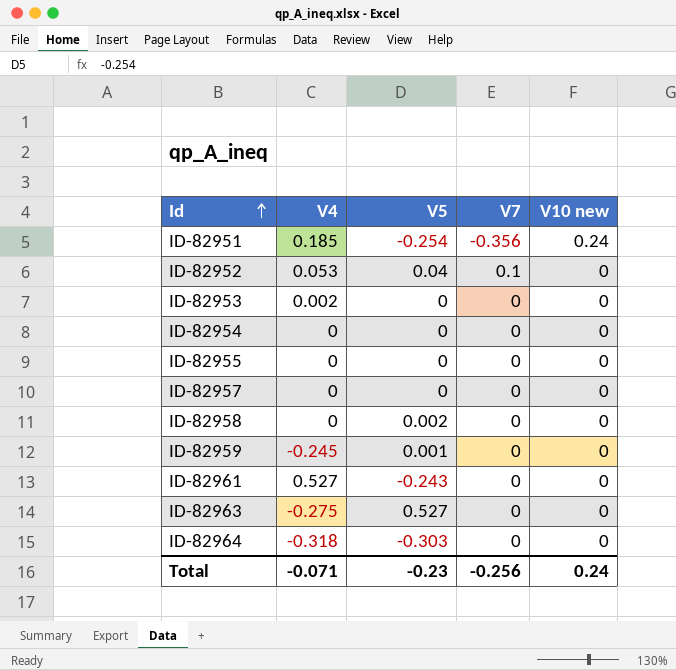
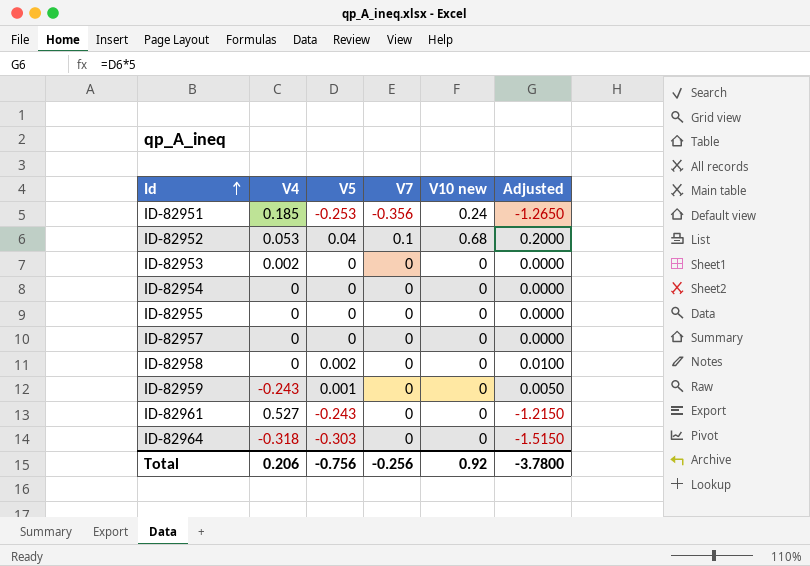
column Adjusted | formula: none -> [V5] * 5
row ID-82963: -0.275 | 0.527 | 0 | 0 -> none
ID-82951 | V5: -0.254 -> -0.253
ID-82952 | V10 new: 0 -> 0.68
ID-82959 | V4: -0.245 -> -0.243
Total | V4: -0.071 -> 0.206
Total | V5: -0.23 -> -0.756
Total | V10 new: 0.24 -> 0.92

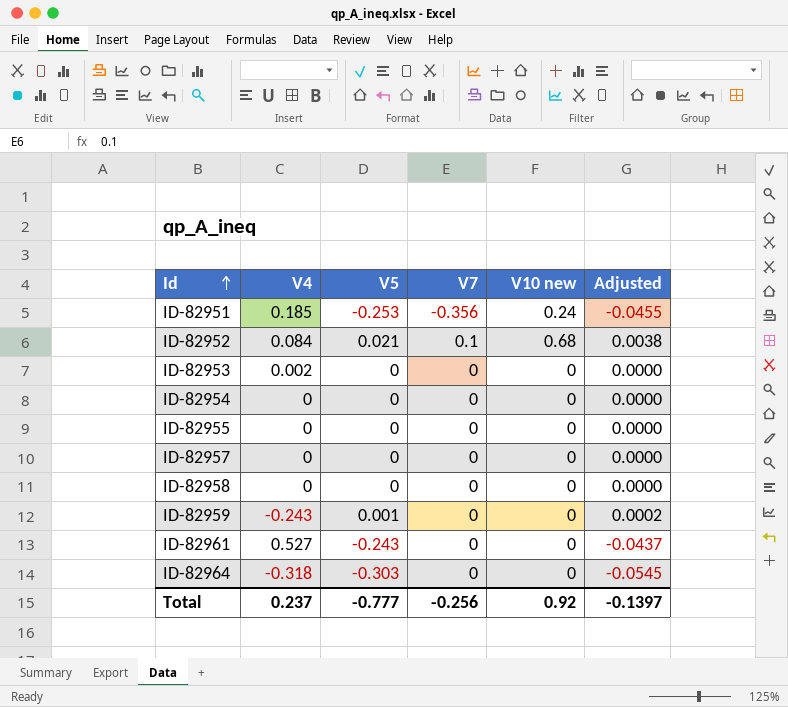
column Adjusted | formula: [V5] * 5 -> [V5] * 0.18
ID-82952 | V4: 0.053 -> 0.084
ID-82952 | V5: 0.04 -> 0.021
ID-82958 | V5: 0.002 -> 0
Total | V4: 0.206 -> 0.237
Total | V5: -0.756 -> -0.777
Total | Adjusted: -3.7800 -> -0.1397

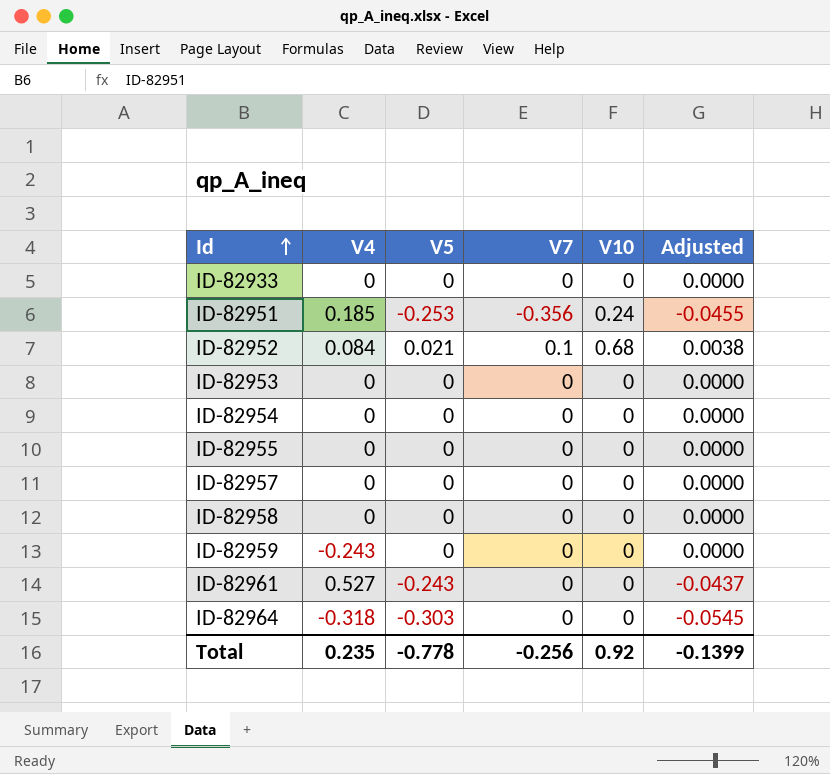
column name: V10 new -> V10
row ID-82933: none -> 0 | 0 | 0 | 0 | 0.0000
ID-82953 | V4: 0.002 -> 0
ID-82959 | V5: 0.001 -> 0
ID-82959 | Adjusted: 0.0002 -> 0.0000
Total | V4: 0.237 -> 0.235
Total | V5: -0.777 -> -0.778
Total | Adjusted: -0.1397 -> -0.1399

